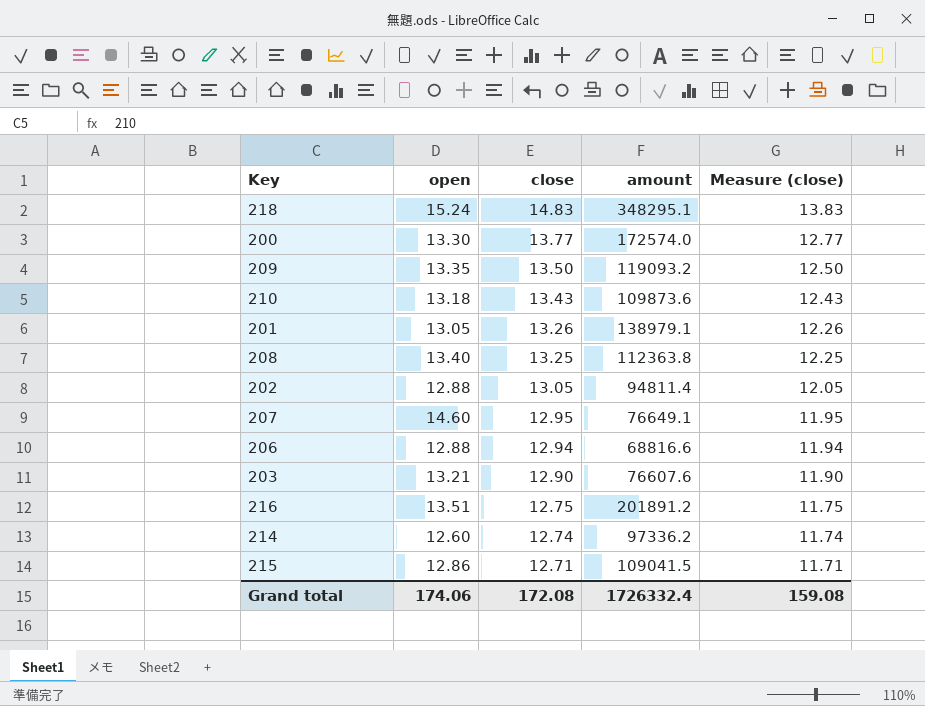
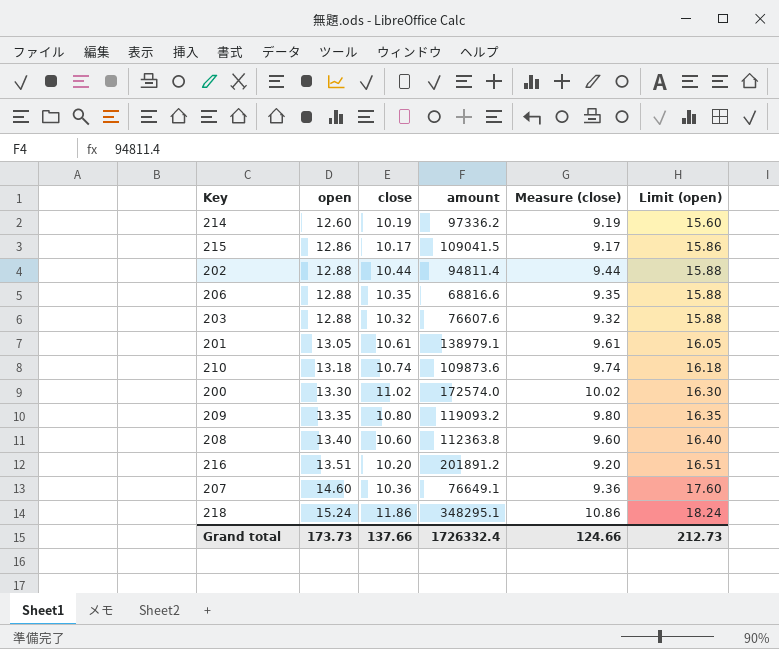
row order: close descending -> open ascending
column Limit (open) | formula: none -> [open] + 3
214 | close: 12.74 -> 10.19
214 | Measure (close): 11.74 -> 9.19
215 | close: 12.71 -> 10.17
215 | Measure (close): 11.71 -> 9.17
202 | close: 13.05 -> 10.44
202 | Measure (close): 12.05 -> 9.44
206 | close: 12.94 -> 10.35
206 | Measure (close): 11.94 -> 9.35
203 | open: 13.21 -> 12.88
203 | close: 12.90 -> 10.32
203 | Measure (close): 11.90 -> 9.32
201 | close: 13.26 -> 10.61
201 | Measure (close): 12.26 -> 9.61
210 | close: 13.43 -> 10.74
210 | Measure (close): 12.43 -> 9.74
200 | close: 13.77 -> 11.02
200 | Measure (close): 12.77 -> 10.02
209 | close: 13.50 -> 10.80
209 | Measure (close): 12.50 -> 9.80
208 | close: 13.25 -> 10.60
208 | Measure (close): 12.25 -> 9.60
216 | close: 12.75 -> 10.20
216 | Measure (close): 11.75 -> 9.20
207 | close: 12.95 -> 10.36
207 | Measure (close): 11.95 -> 9.36
218 | close: 14.83 -> 11.86
218 | Measure (close): 13.83 -> 10.86
Grand total | open: 174.06 -> 173.73
Grand total | close: 172.08 -> 137.66
Grand total | Measure (close): 159.08 -> 124.66

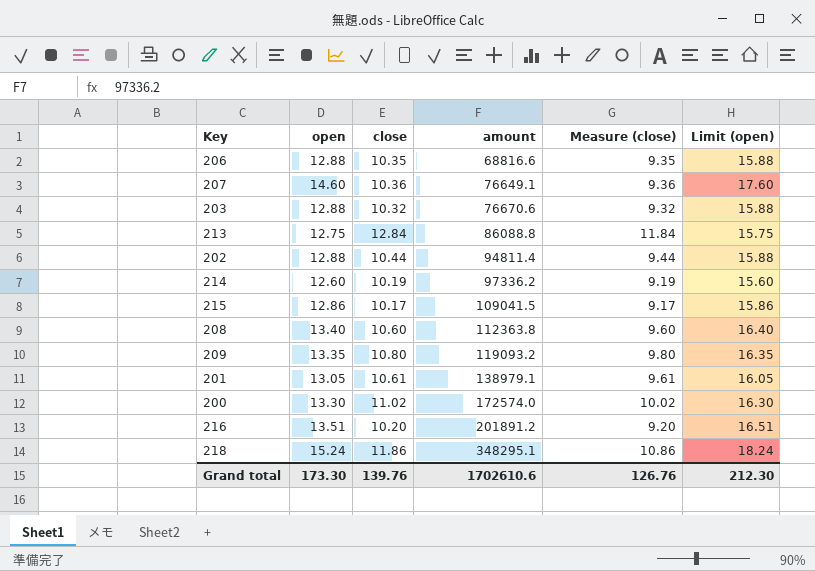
row order: open ascending -> amount ascending
row 210: 13.18 | 10.74 | 109873.6 | 9.74 | 16.18 -> none
203 | amount: 76607.6 -> 76670.6
row 213: none -> 12.75 | 12.84 | 86088.8 | 11.84 | 15.75
Grand total | open: 173.73 -> 173.30
Grand total | close: 137.66 -> 139.76
Grand total | amount: 1726332.4 -> 1702610.6
Grand total | Measure (close): 124.66 -> 126.76
Grand total | Limit (open): 212.73 -> 212.30

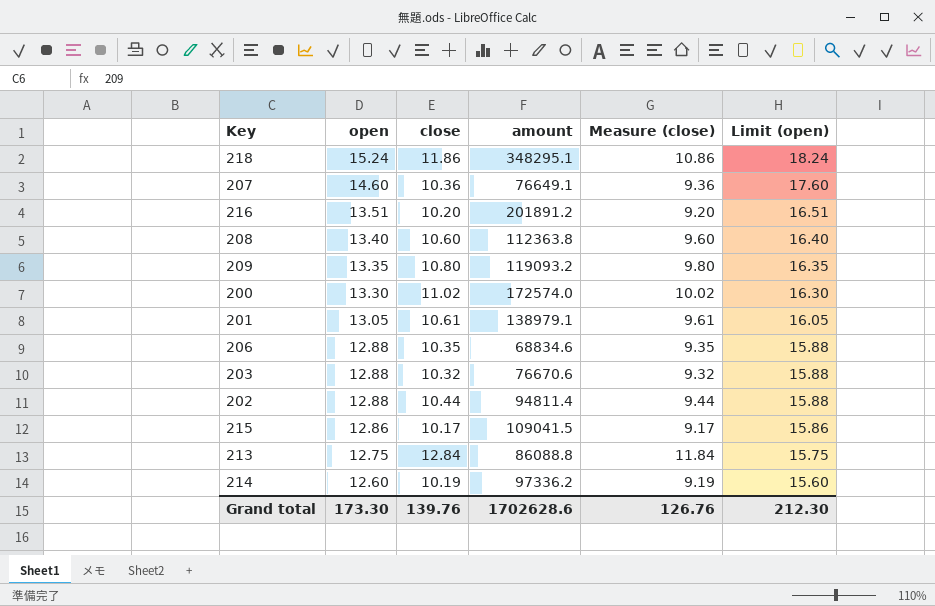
row order: amount ascending -> open descending
206 | amount: 68816.6 -> 68834.6
Grand total | amount: 1702610.6 -> 1702628.6

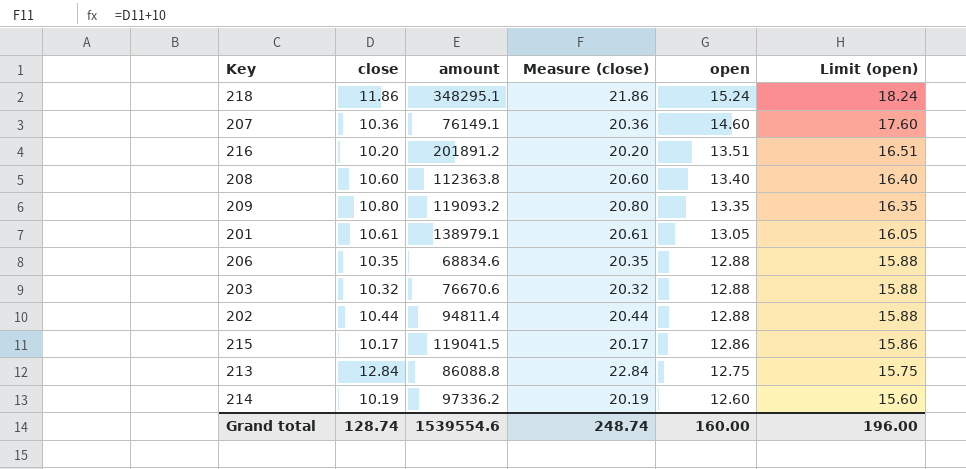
column Measure (close) | formula: [close] - 1 -> [close] + 10
column open | position: 2 -> 5
row 200: 13.30 | 11.02 | 172574.0 | 10.02 | 16.30 -> none
207 | amount: 76649.1 -> 76149.1
215 | amount: 109041.5 -> 119041.5
Grand total | close: 139.76 -> 128.74
Grand total | amount: 1702628.6 -> 1539554.6
Grand total | Measure (close): 126.76 -> 248.74
Grand total | open: 173.30 -> 160.00
Grand total | Limit (open): 212.30 -> 196.00

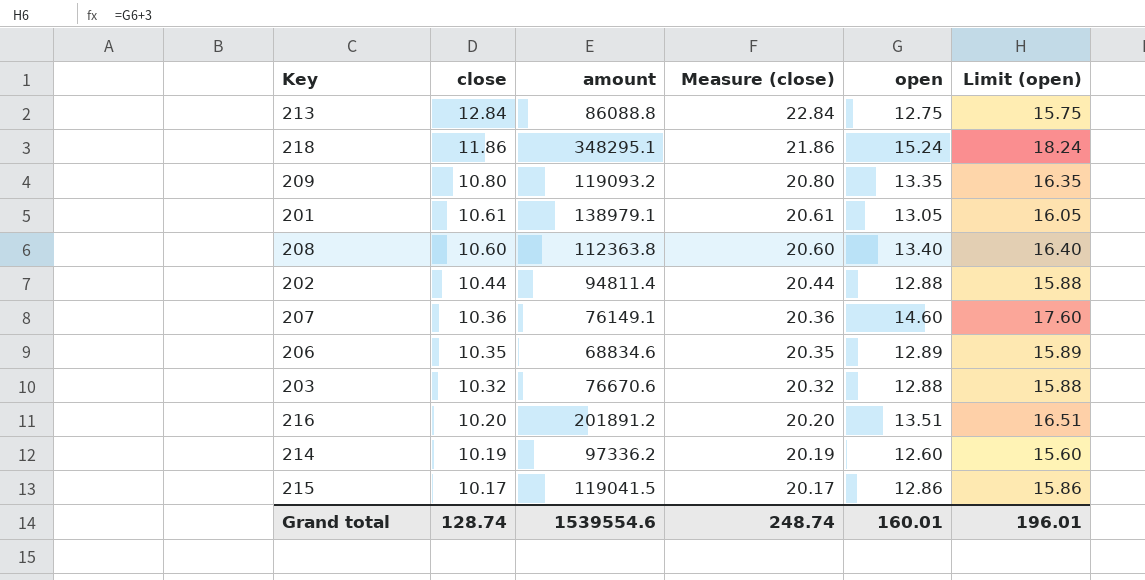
row order: open descending -> close descending
206 | open: 12.88 -> 12.89
206 | Limit (open): 15.88 -> 15.89
Grand total | open: 160.00 -> 160.01
Grand total | Limit (open): 196.00 -> 196.01

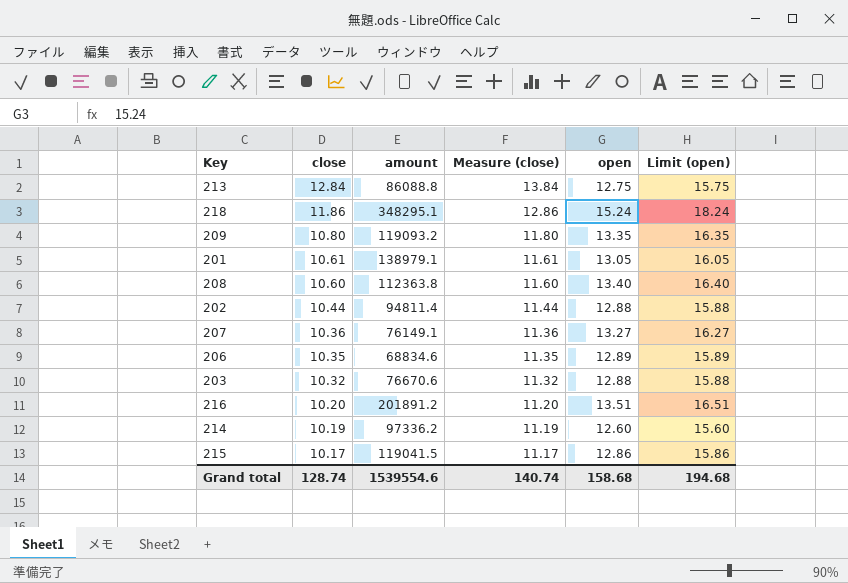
column Measure (close) | formula: [close] + 10 -> [close] + 1
207 | open: 14.60 -> 13.27
207 | Limit (open): 17.60 -> 16.27
Grand total | Measure (close): 248.74 -> 140.74
Grand total | open: 160.01 -> 158.68
Grand total | Limit (open): 196.01 -> 194.68

